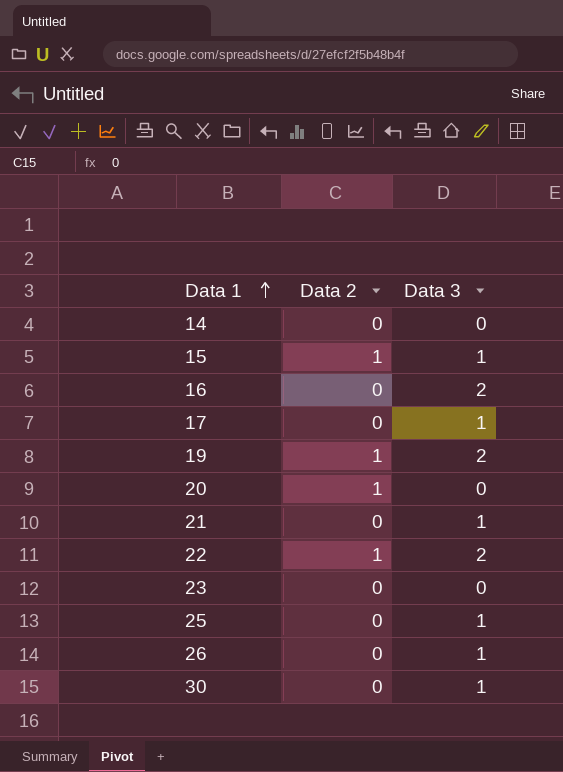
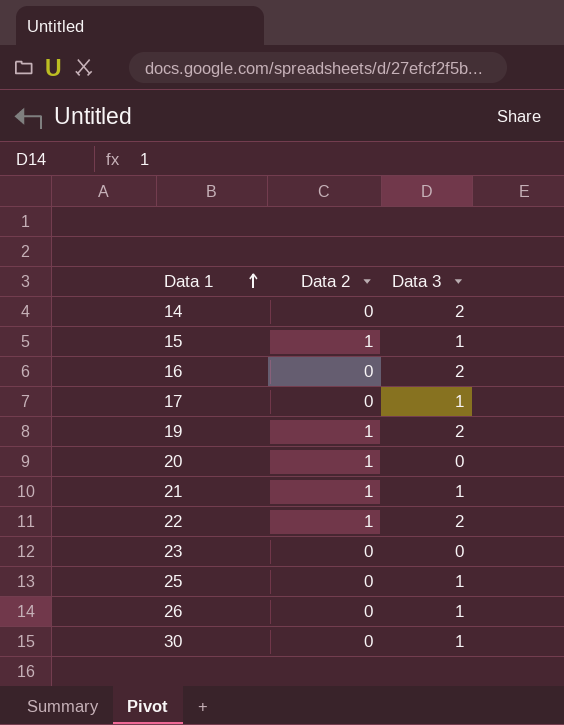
14 | Data 3: 0 -> 2
21 | Data 2: 0 -> 1

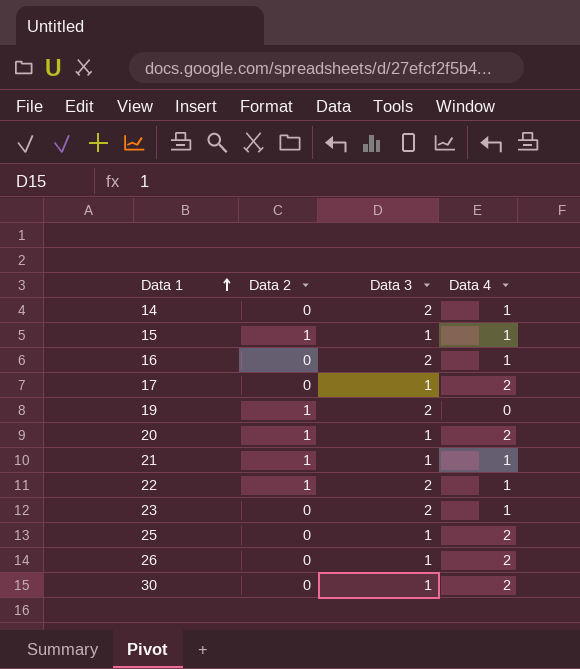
column Data 4 | position: none -> 4
20 | Data 3: 0 -> 1
23 | Data 3: 0 -> 2

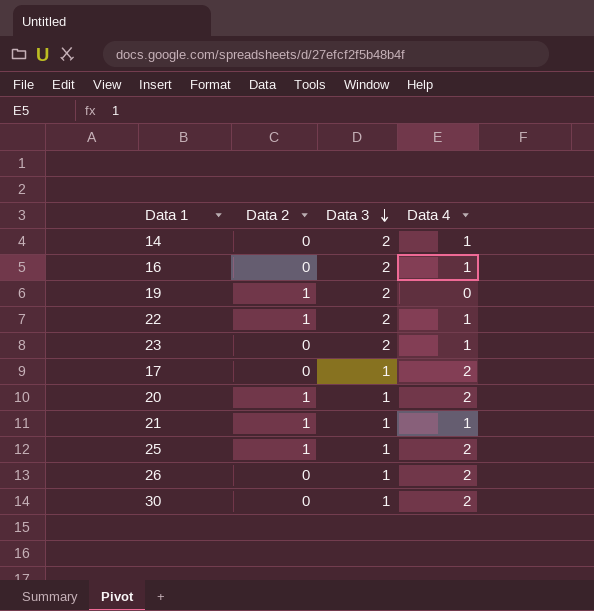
row order: Data 1 ascending -> Data 3 descending
row 15: 1 | 1 | 1 -> none
25 | Data 2: 0 -> 1

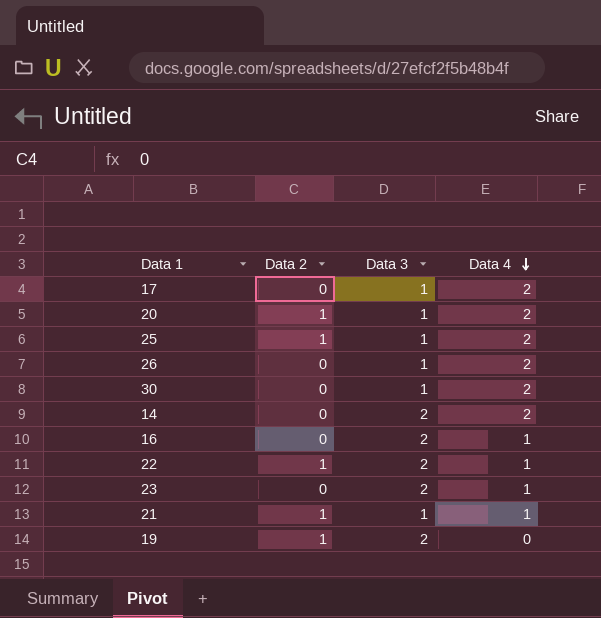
row order: Data 3 descending -> Data 4 descending
14 | Data 4: 1 -> 2

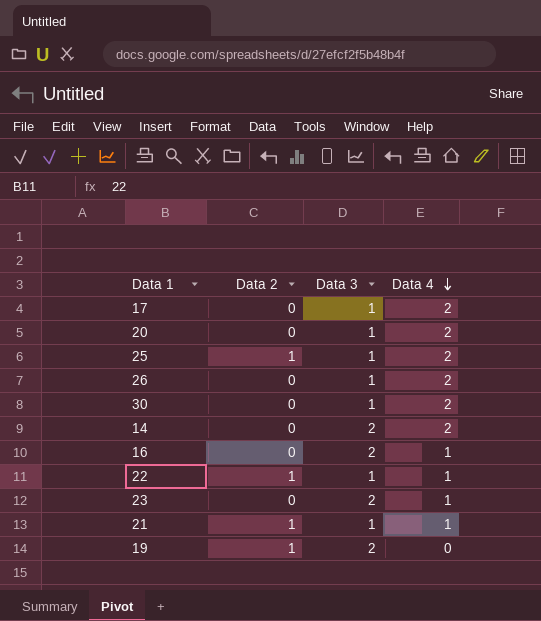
20 | Data 2: 1 -> 0
22 | Data 3: 2 -> 1

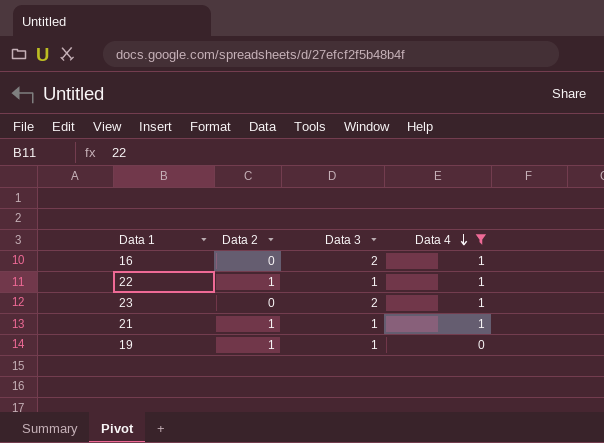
filter: none -> Data 4 != 2
19 | Data 3: 2 -> 1

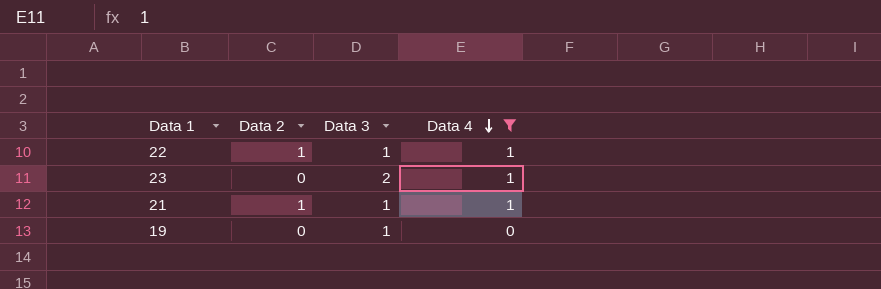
row 16: 0 | 2 | 1 -> none
19 | Data 2: 1 -> 0

